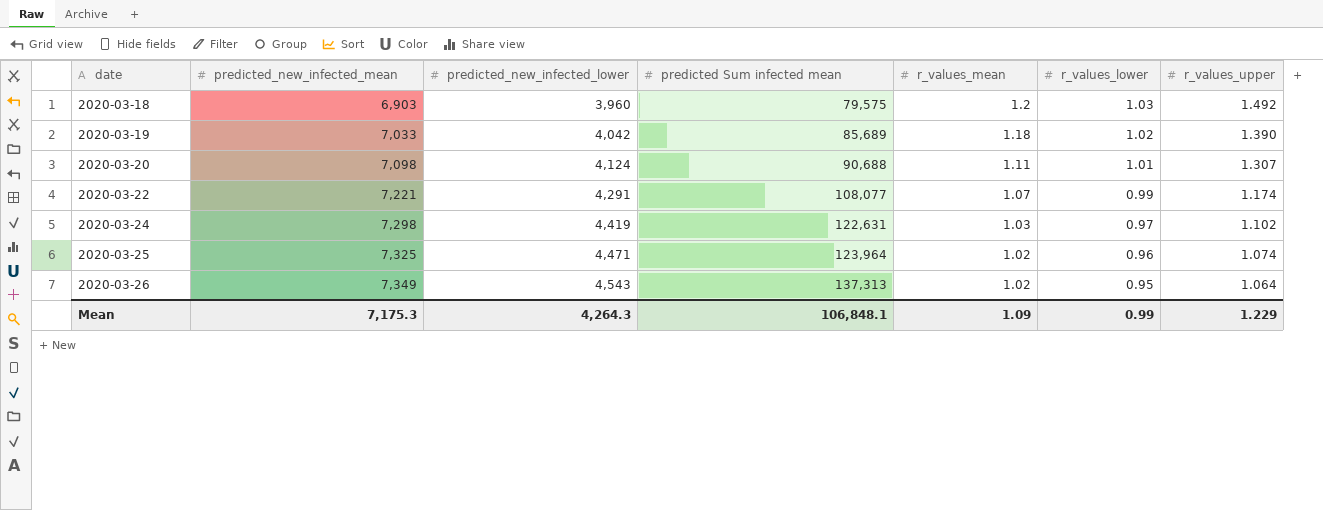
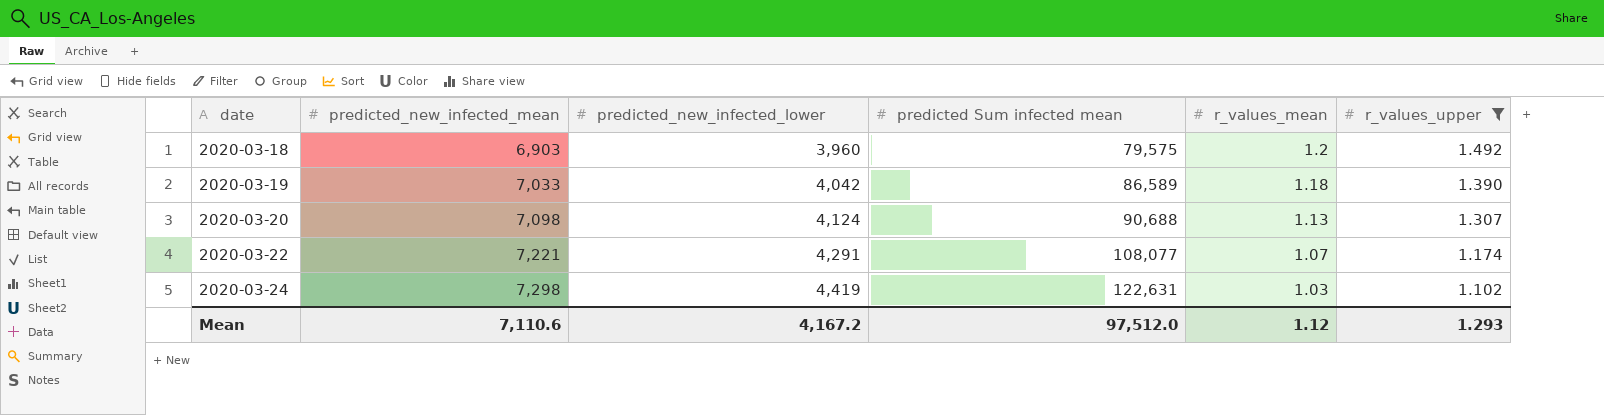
filter: none -> r_values_upper >= 1.102
column r_values_lower | position: 6 -> none
2020-03-19 | predicted Sum infected mean: 85,689 -> 86,589
2020-03-20 | r_values_mean: 1.11 -> 1.13
Mean | predicted_new_infected_mean: 7,175.3 -> 7,110.6
Mean | predicted_new_infected_lower: 4,264.3 -> 4,167.2
Mean | predicted Sum infected mean: 106,848.1 -> 97,512.0
Mean | r_values_mean: 1.09 -> 1.12
Mean | r_values_upper: 1.229 -> 1.293

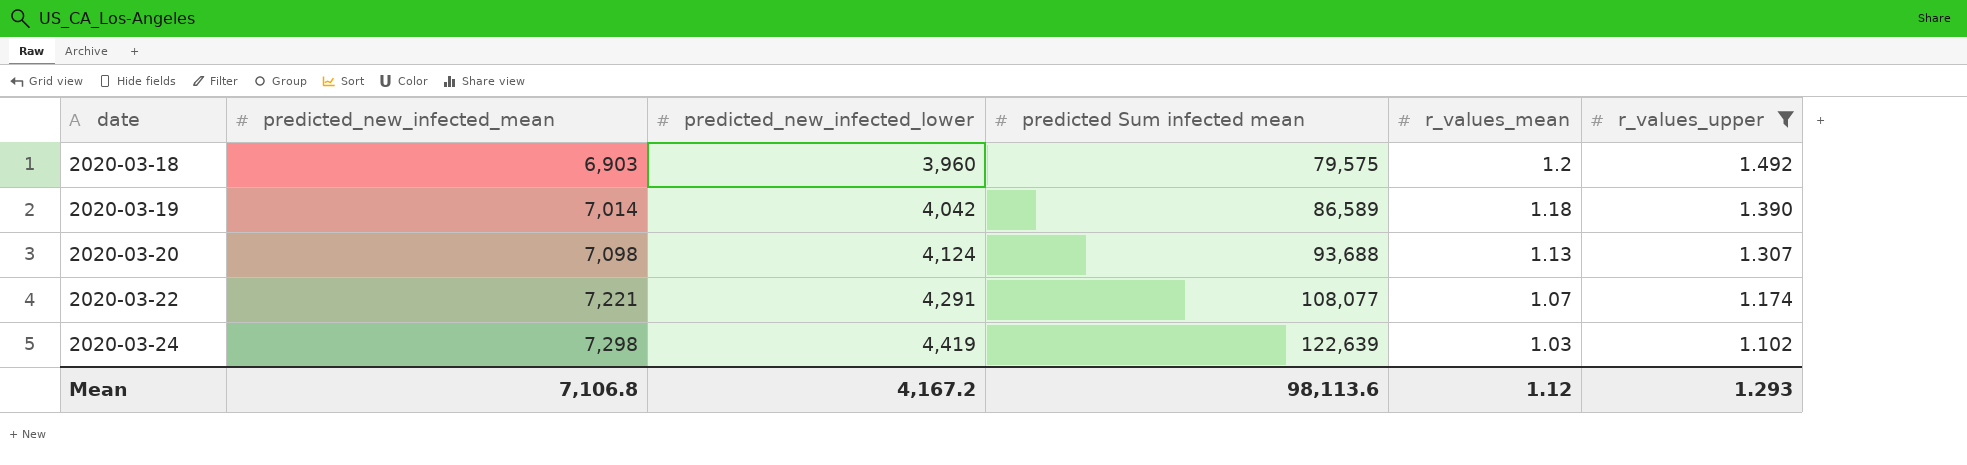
2020-03-19 | predicted_new_infected_mean: 7,033 -> 7,014
2020-03-20 | predicted Sum infected mean: 90,688 -> 93,688
2020-03-24 | predicted Sum infected mean: 122,631 -> 122,639
Mean | predicted_new_infected_mean: 7,110.6 -> 7,106.8
Mean | predicted Sum infected mean: 97,512.0 -> 98,113.6

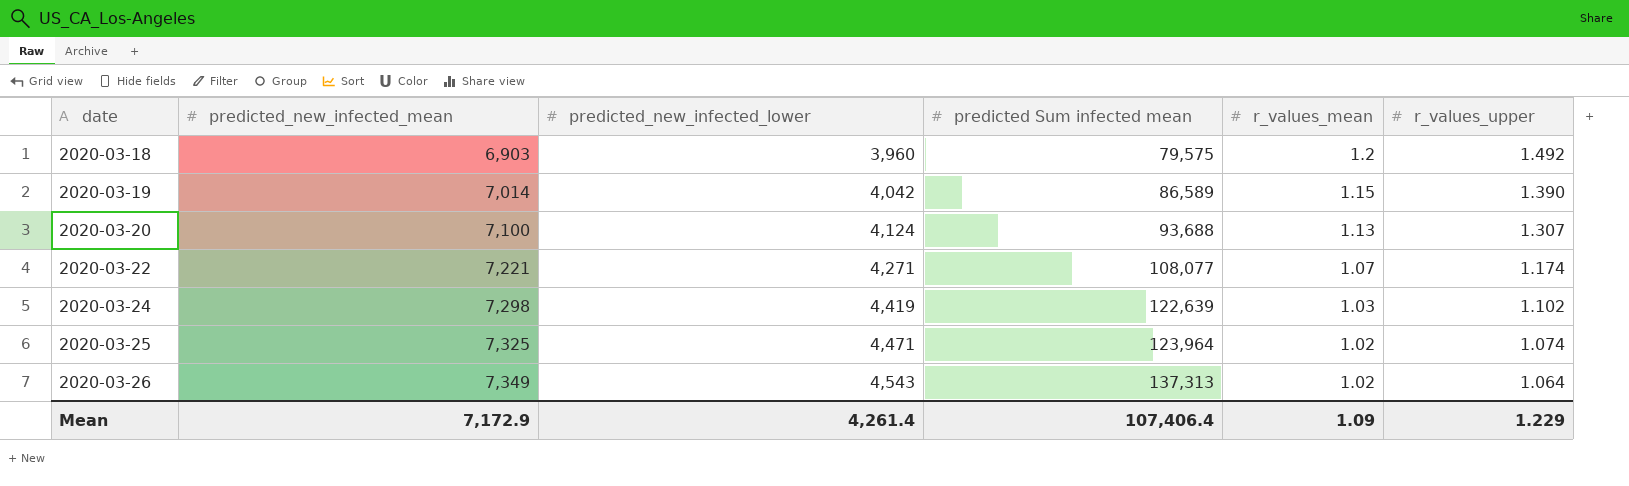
filter: r_values_upper >= 1.102 -> none
2020-03-19 | r_values_mean: 1.18 -> 1.15
2020-03-20 | predicted_new_infected_mean: 7,098 -> 7,100
2020-03-22 | predicted_new_infected_lower: 4,291 -> 4,271
Mean | predicted_new_infected_mean: 7,106.8 -> 7,172.9
Mean | predicted_new_infected_lower: 4,167.2 -> 4,261.4
Mean | predicted Sum infected mean: 98,113.6 -> 107,406.4
Mean | r_values_mean: 1.12 -> 1.09
Mean | r_values_upper: 1.293 -> 1.229

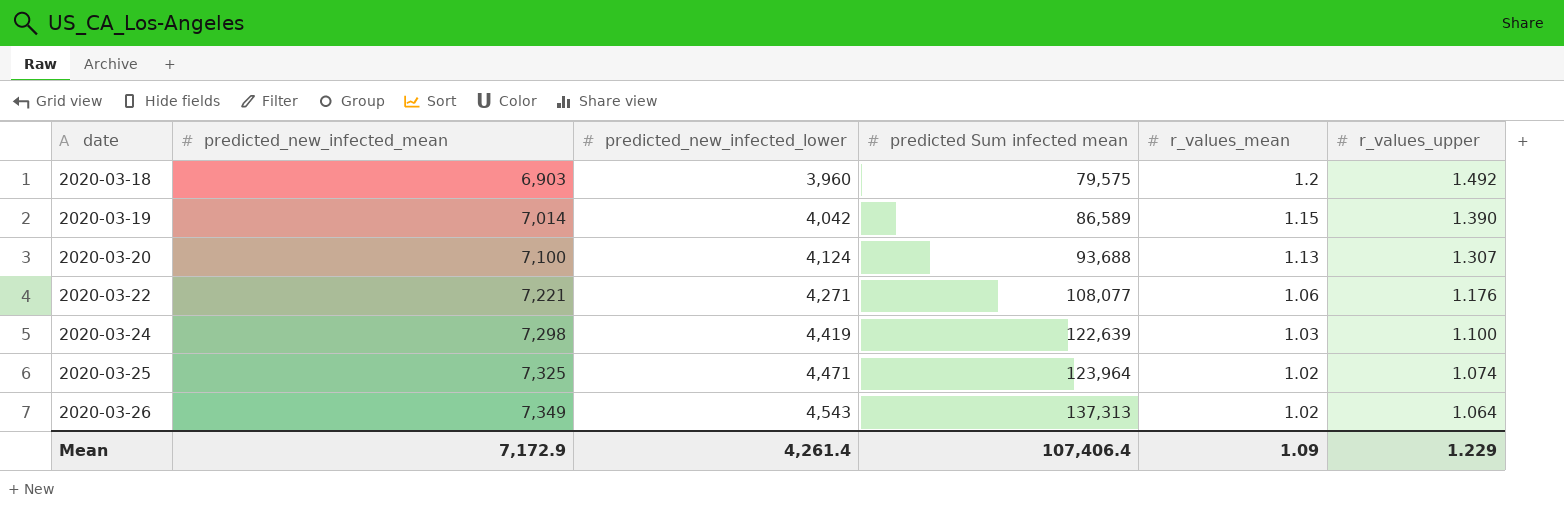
2020-03-22 | r_values_mean: 1.07 -> 1.06
2020-03-22 | r_values_upper: 1.174 -> 1.176
2020-03-24 | r_values_upper: 1.102 -> 1.100

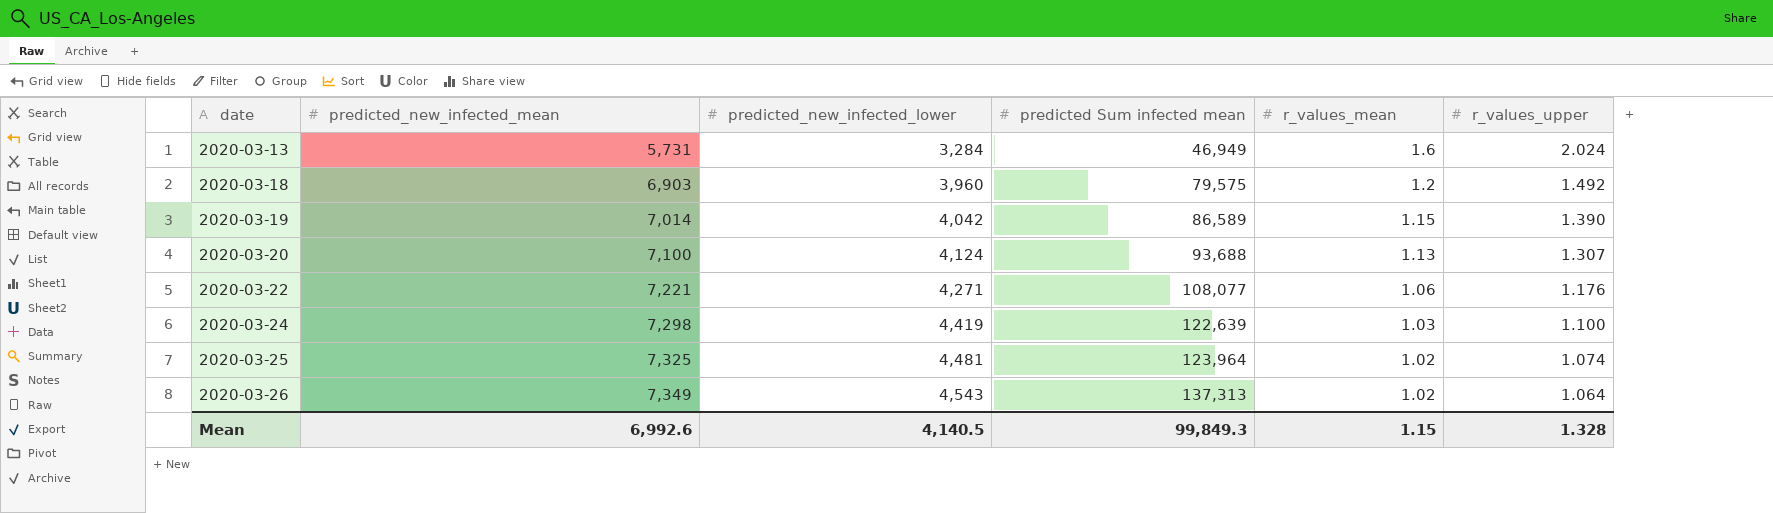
row 2020-03-13: none -> 5,731 | 3,284 | 46,949 | 1.6 | 2.024
2020-03-25 | predicted_new_infected_lower: 4,471 -> 4,481
Mean | predicted_new_infected_mean: 7,172.9 -> 6,992.6
Mean | predicted_new_infected_lower: 4,261.4 -> 4,140.5
Mean | predicted Sum infected mean: 107,406.4 -> 99,849.3
Mean | r_values_mean: 1.09 -> 1.15
Mean | r_values_upper: 1.229 -> 1.328

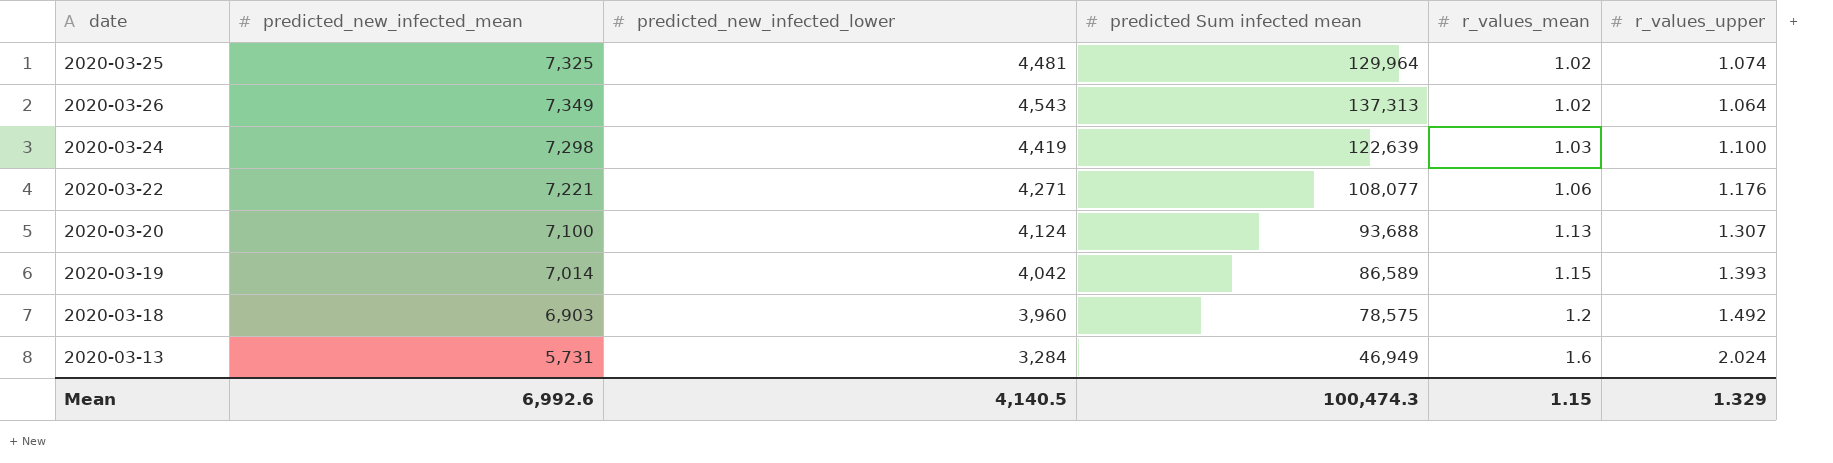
row order: date ascending -> r_values_mean ascending
2020-03-25 | predicted Sum infected mean: 123,964 -> 129,964
2020-03-19 | r_values_upper: 1.390 -> 1.393
2020-03-18 | predicted Sum infected mean: 79,575 -> 78,575
Mean | predicted Sum infected mean: 99,849.3 -> 100,474.3
Mean | r_values_upper: 1.328 -> 1.329

